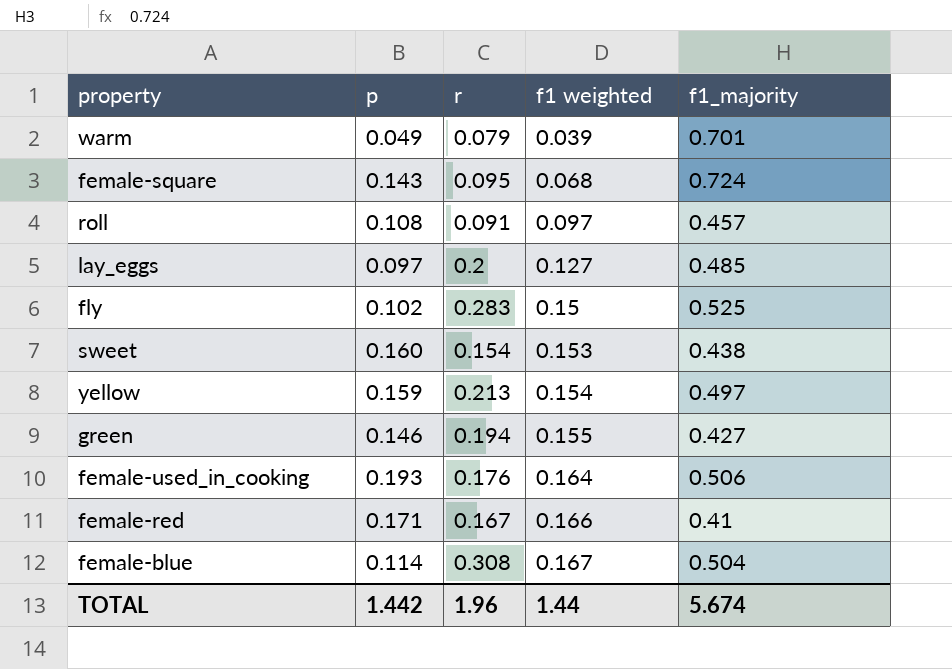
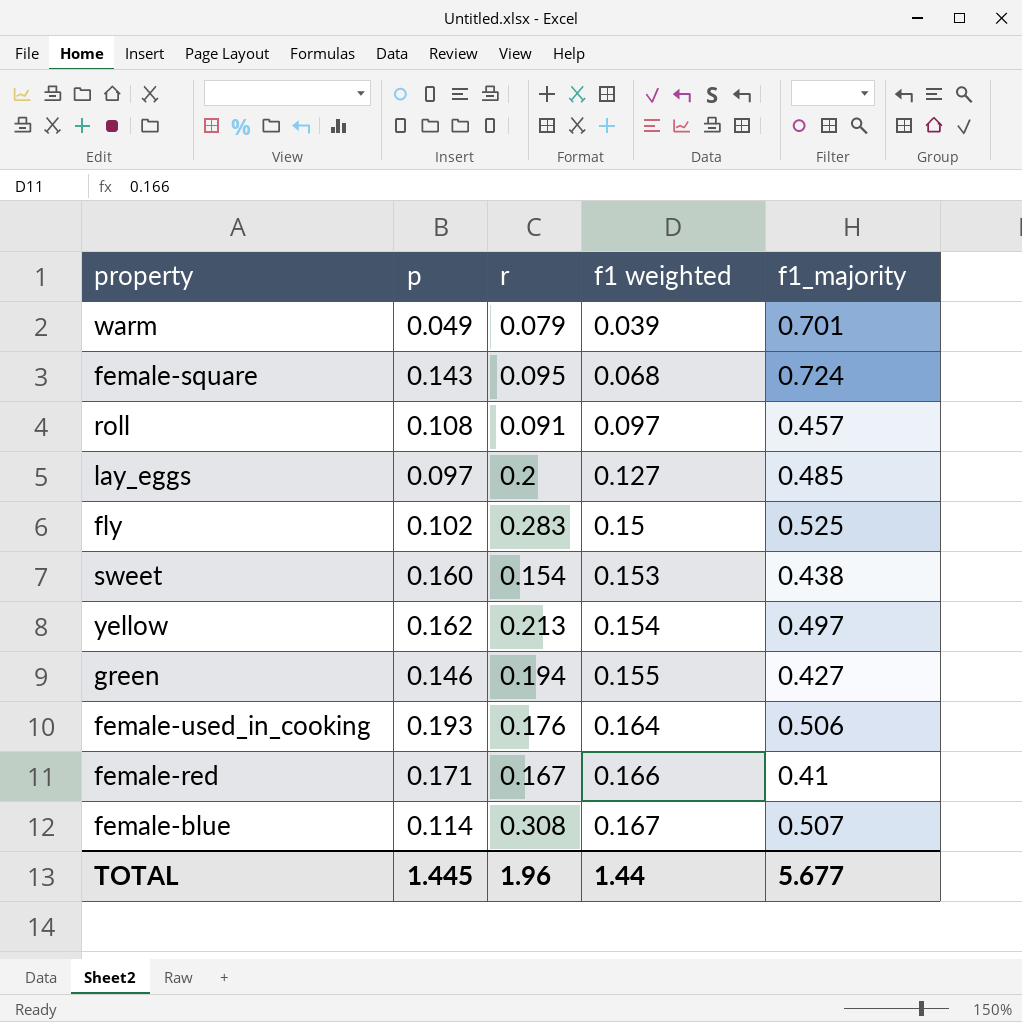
yellow | p: 0.159 -> 0.162
female-blue | f1_majority: 0.504 -> 0.507
TOTAL | p: 1.442 -> 1.445
TOTAL | f1_majority: 5.674 -> 5.677

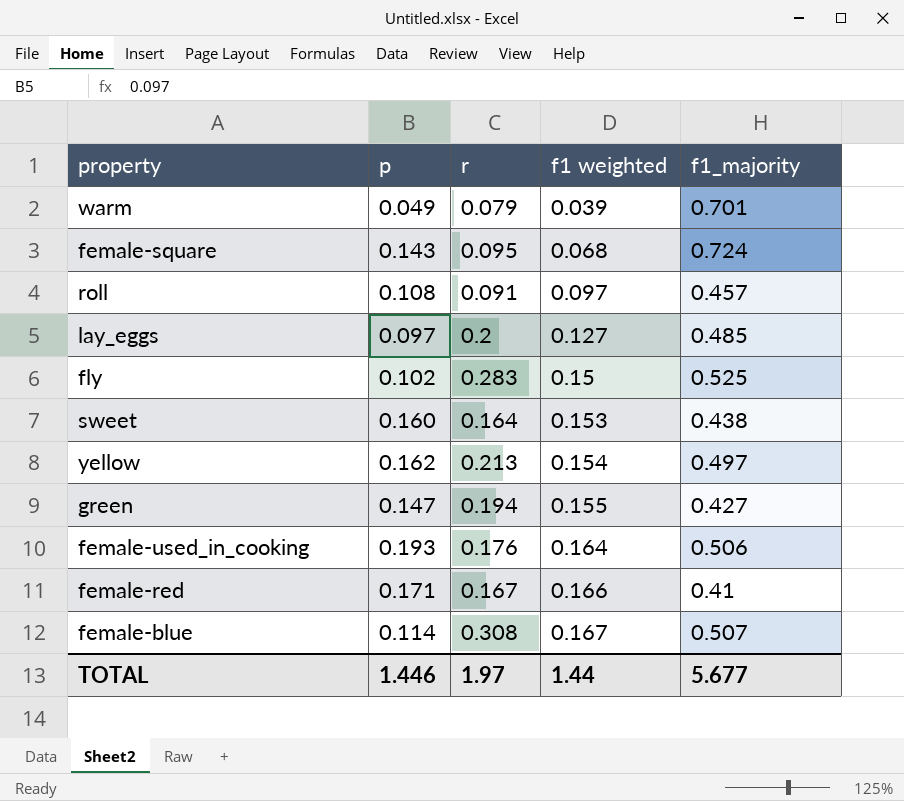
sweet | r: 0.154 -> 0.164
green | p: 0.146 -> 0.147
TOTAL | p: 1.445 -> 1.446
TOTAL | r: 1.96 -> 1.97

